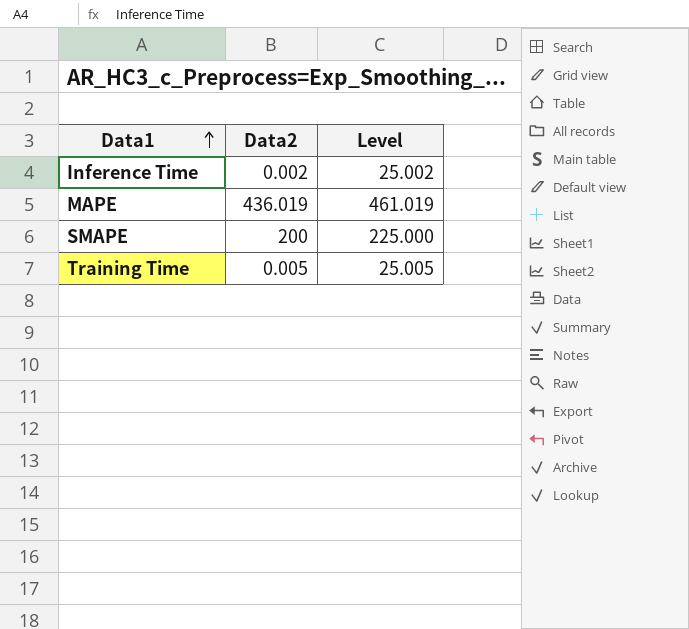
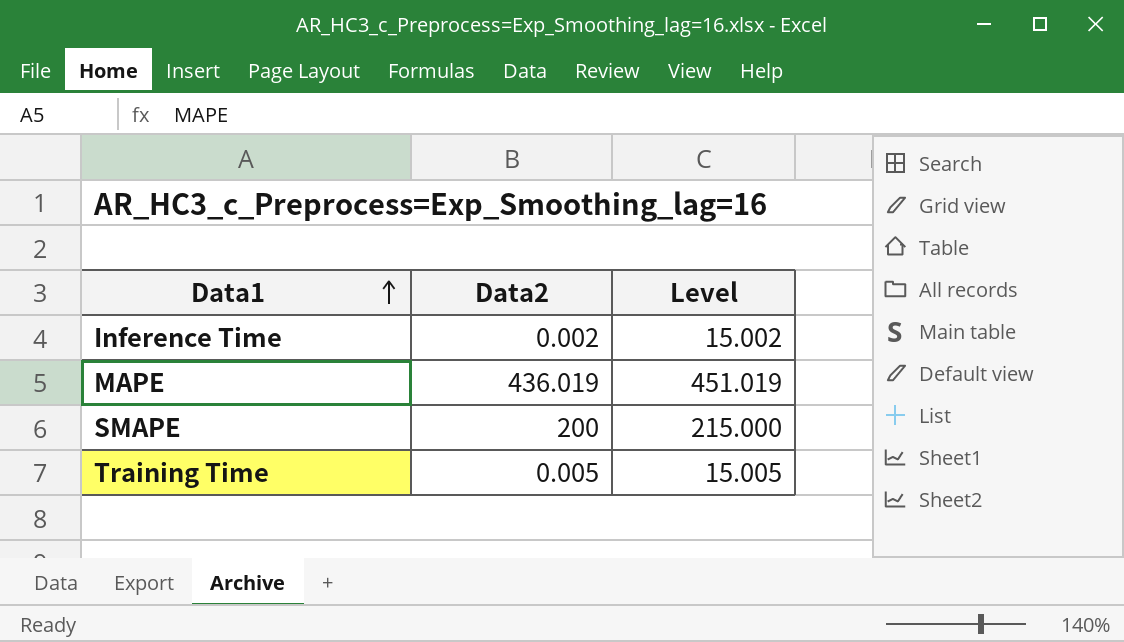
column Level | formula: [Data2] + 25 -> [Data2] + 15

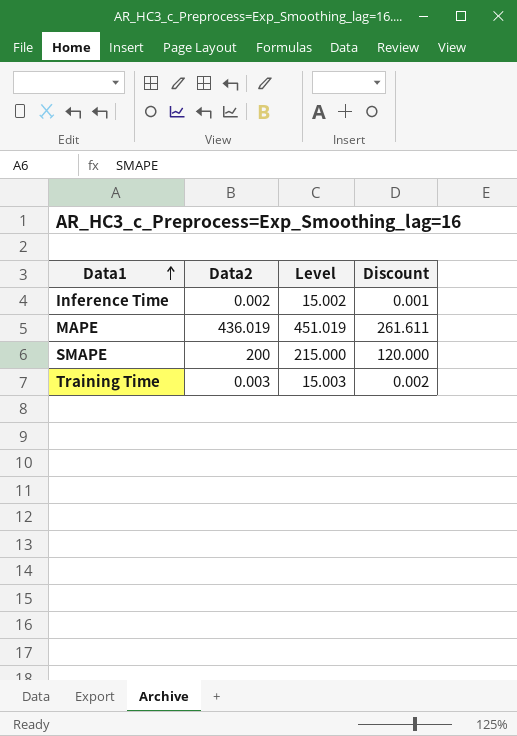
column Discount | formula: none -> [Data2] * 0.6
Training Time | Data2: 0.005 -> 0.003
Training Time | Level: 15.005 -> 15.003

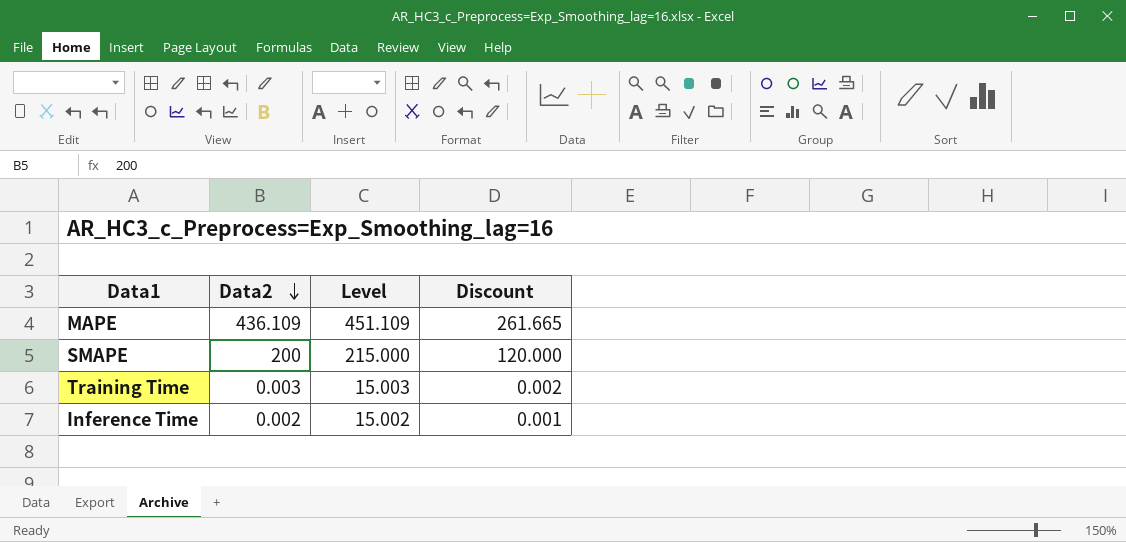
row order: Data1 ascending -> Data2 descending
MAPE | Data2: 436.019 -> 436.109
MAPE | Level: 451.019 -> 451.109
MAPE | Discount: 261.611 -> 261.665

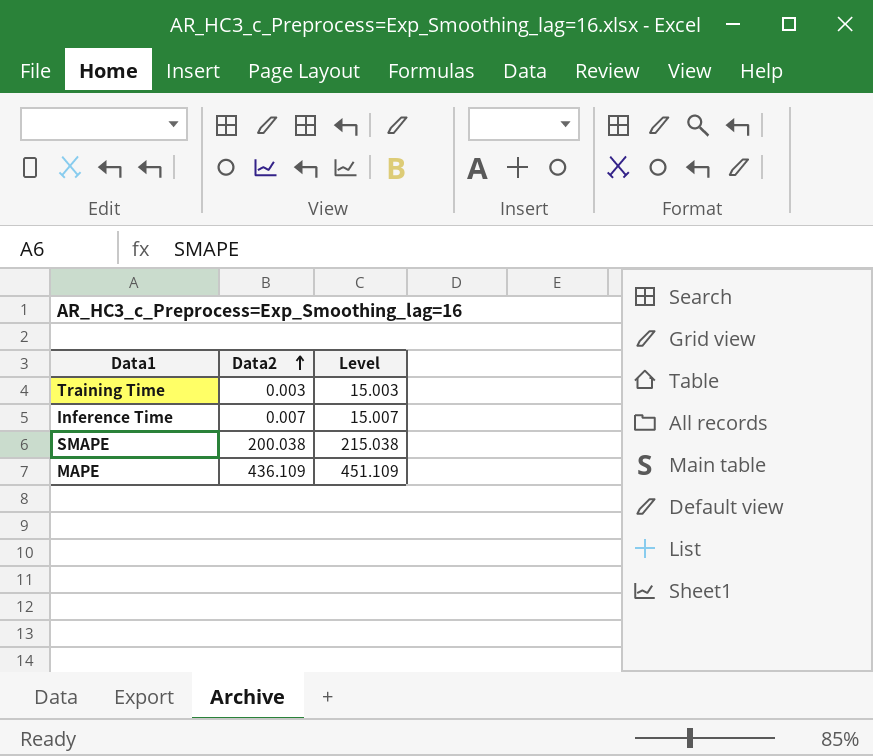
row order: Data2 descending -> Data2 ascending
column Discount | formula: [Data2] * 0.6 -> none
Inference Time | Data2: 0.002 -> 0.007
Inference Time | Level: 15.002 -> 15.007
SMAPE | Data2: 200 -> 200.038
SMAPE | Level: 215.000 -> 215.038

